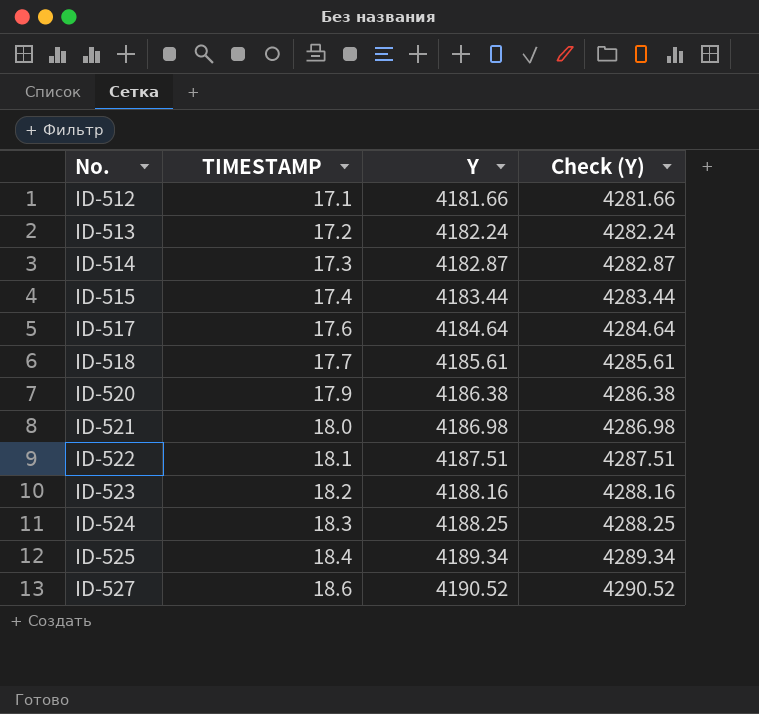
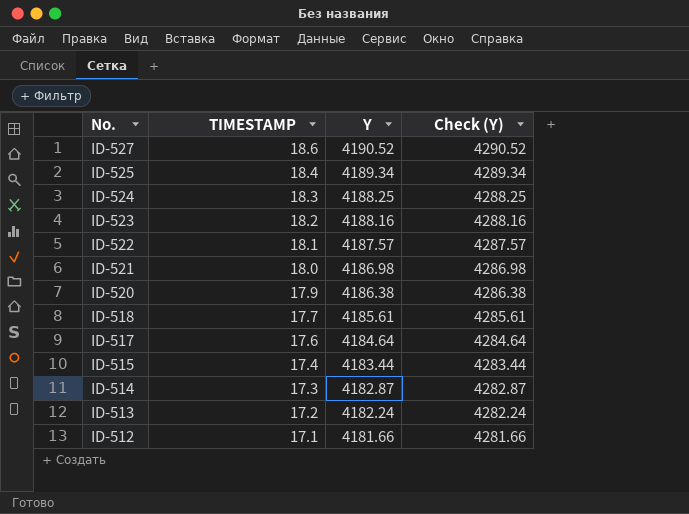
row order: No. ascending -> No. descending
ID-522 | Y: 4187.51 -> 4187.57
ID-522 | Check (Y): 4287.51 -> 4287.57

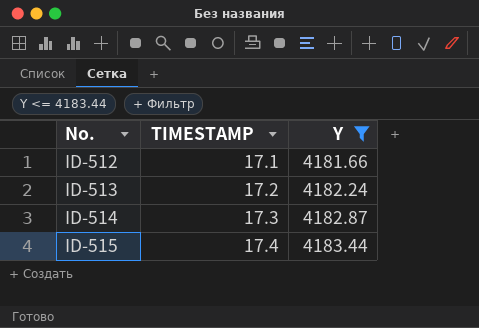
filter: none -> Y <= 4183.44
row order: No. descending -> No. ascending
column Check (Y) | formula: [Y] + 100 -> none

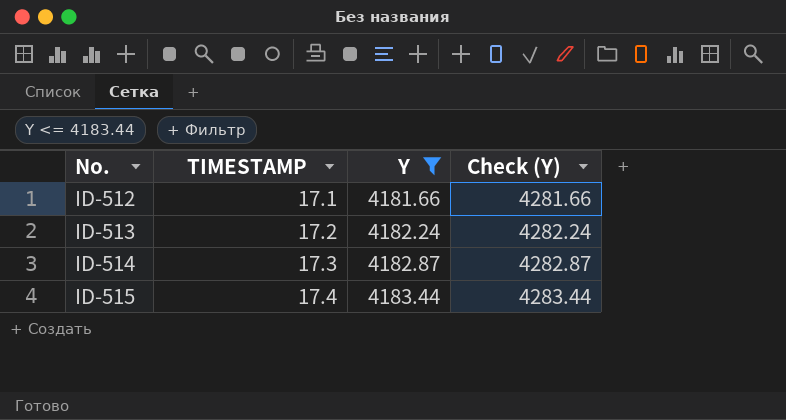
column Check (Y) | formula: none -> [Y] + 100

